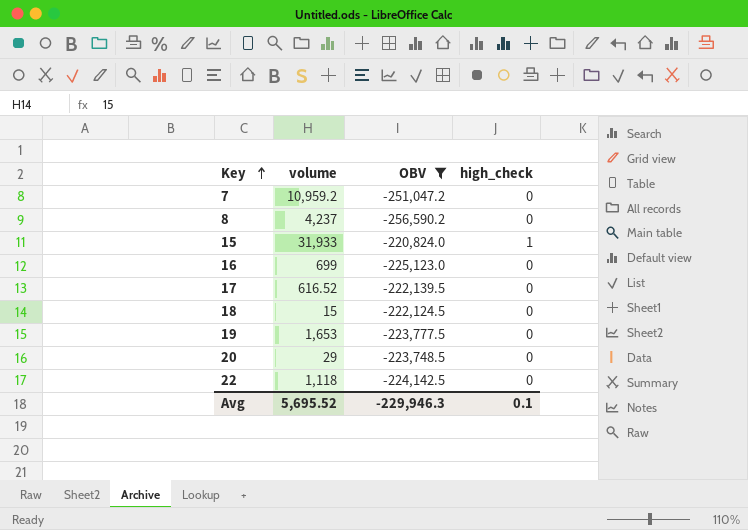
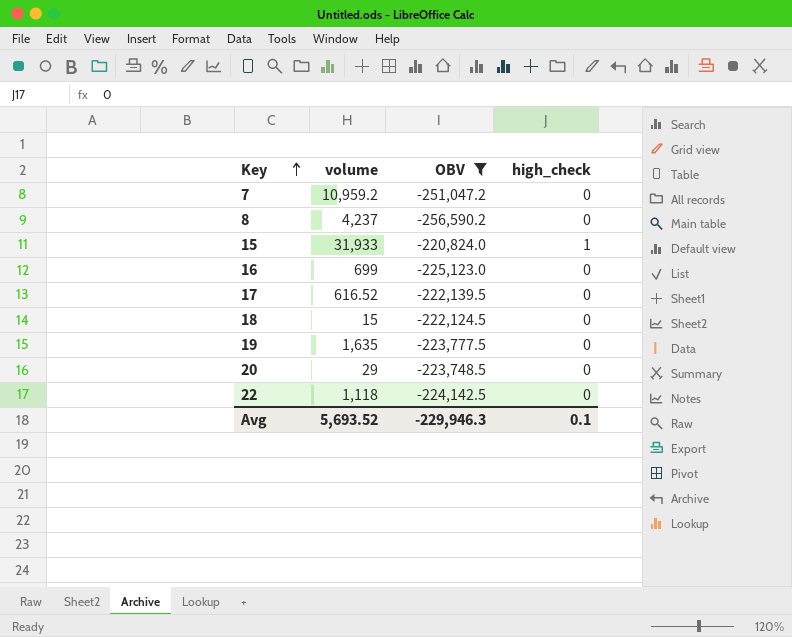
19 | volume: 1,653 -> 1,635
Avg | volume: 5,695.52 -> 5,693.52

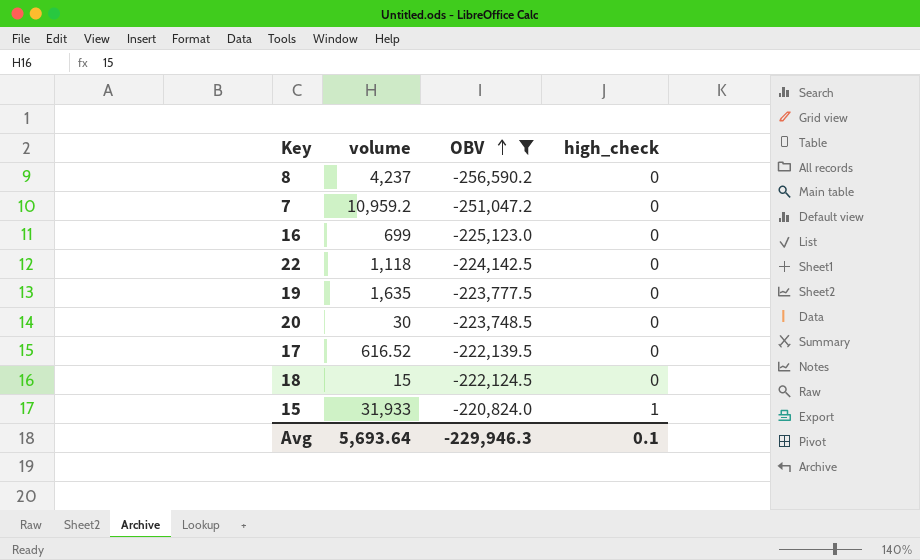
row order: Key ascending -> OBV ascending
20 | volume: 29 -> 30
Avg | volume: 5,693.52 -> 5,693.64

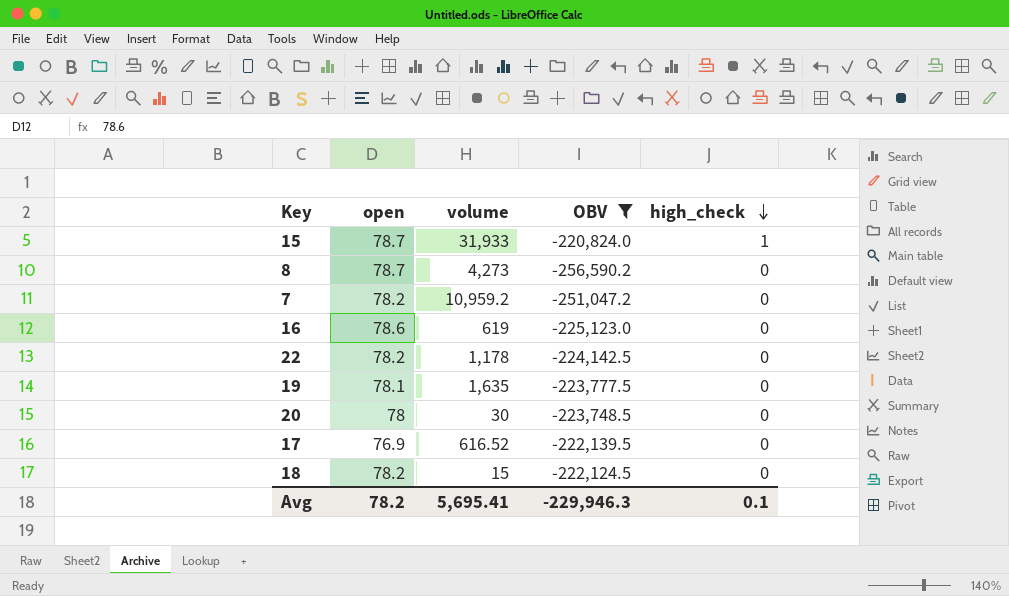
row order: OBV ascending -> high_check descending
column open | position: none -> 2
8 | volume: 4,237 -> 4,273
16 | volume: 699 -> 619
22 | volume: 1,118 -> 1,178
Avg | volume: 5,693.64 -> 5,695.41

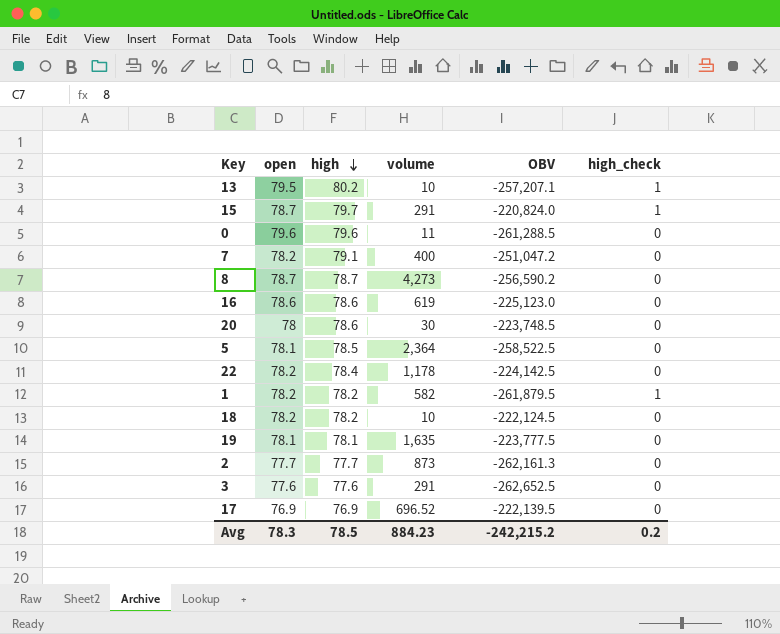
filter: OBV >= -256,590.2 -> none
row order: high_check descending -> high descending
column high | position: none -> 3
15 | volume: 31,933 -> 291
7 | volume: 10,959.2 -> 400
18 | volume: 15 -> 10
17 | volume: 616.52 -> 696.52
Avg | open: 78.2 -> 78.3
Avg | volume: 5,695.41 -> 884.23
Avg | OBV: -229,946.3 -> -242,215.2
Avg | high_check: 0.1 -> 0.2

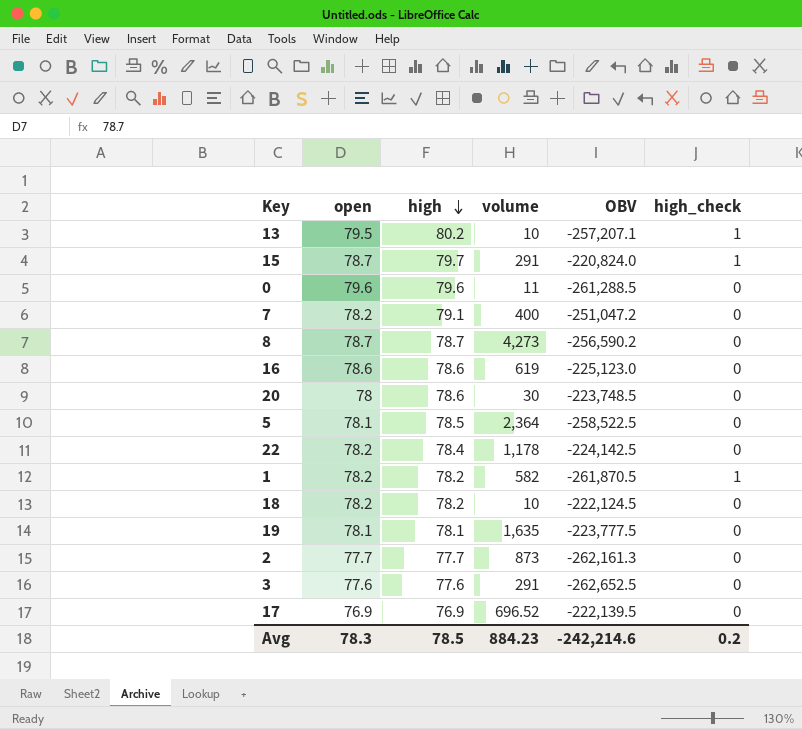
1 | OBV: -261,879.5 -> -261,870.5
Avg | OBV: -242,215.2 -> -242,214.6

